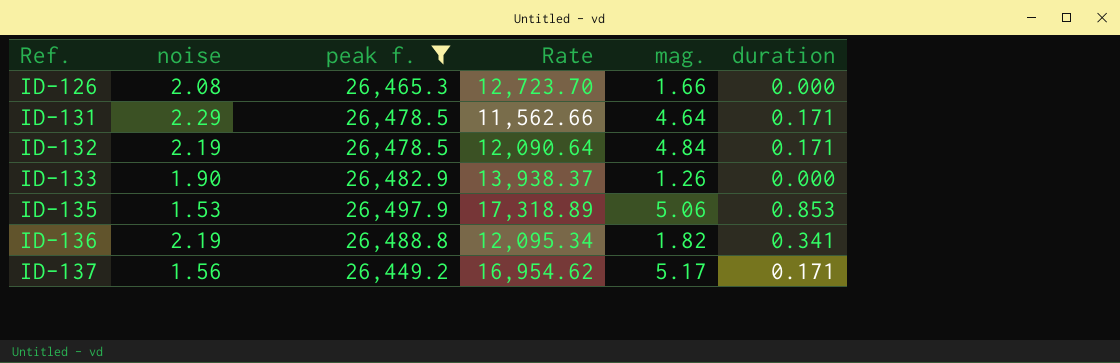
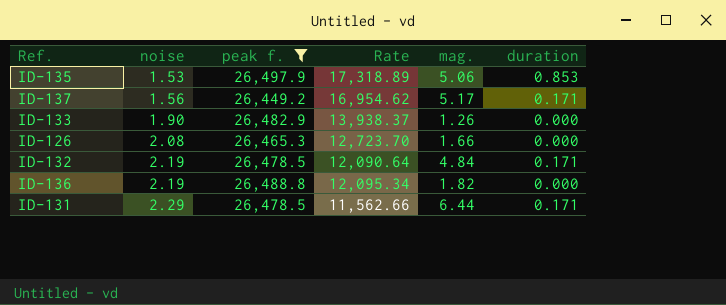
row order: Ref. ascending -> noise ascending
ID-136 | duration: 0.341 -> 0.000
ID-131 | mag.: 4.64 -> 6.44

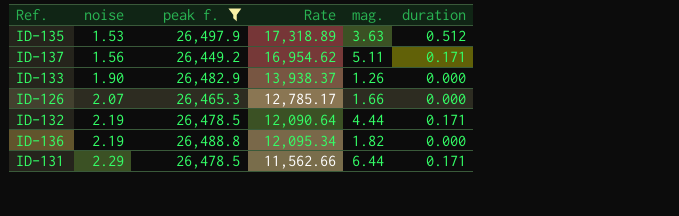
ID-135 | mag.: 5.06 -> 3.63
ID-135 | duration: 0.853 -> 0.512
ID-137 | mag.: 5.17 -> 5.11
ID-126 | noise: 2.08 -> 2.07
ID-126 | Rate: 12,723.70 -> 12,785.17
ID-132 | mag.: 4.84 -> 4.44

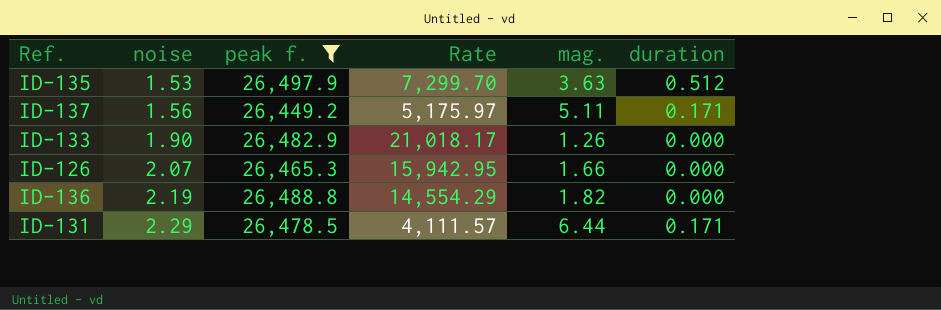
column Rate | formula: [peak f.] / [noise] -> [peak f.] / [mag.]
row ID-132: 2.19 | 26,478.5 | 12,090.64 | 4.44 | 0.171 -> none

